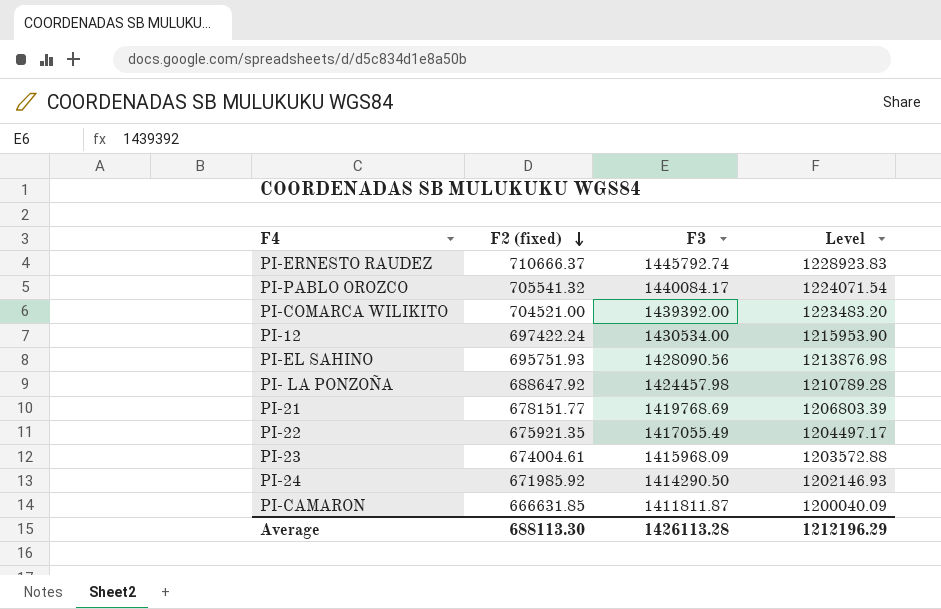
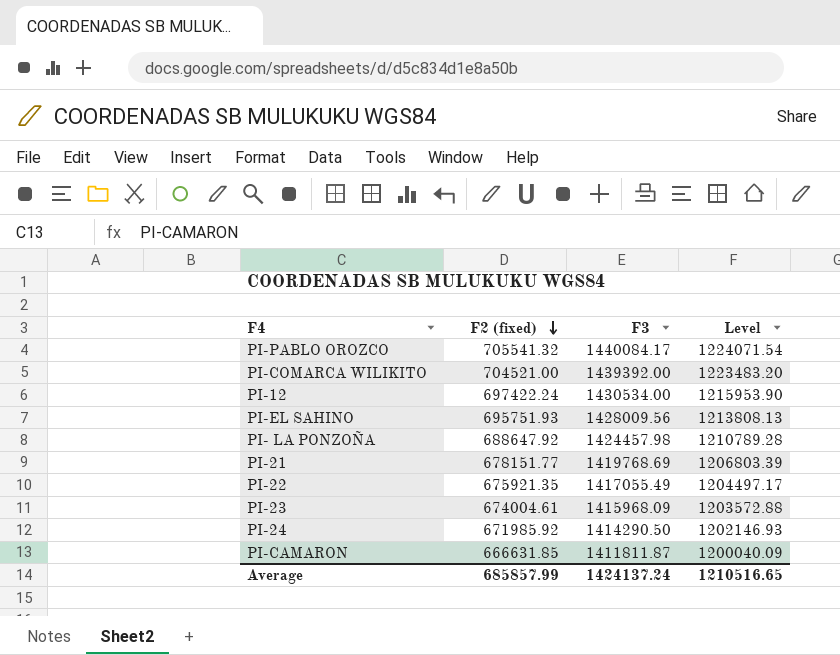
row PI-ERNESTO RAUDEZ: 710666.37 | 1445792.74 | 1228923.83 -> none
PI-EL SAHINO | F3: 1428090.56 -> 1428009.56
PI-EL SAHINO | Level: 1213876.98 -> 1213808.13
Average | F2 (fixed): 688113.30 -> 685857.99
Average | F3: 1426113.28 -> 1424137.24
Average | Level: 1212196.29 -> 1210516.65

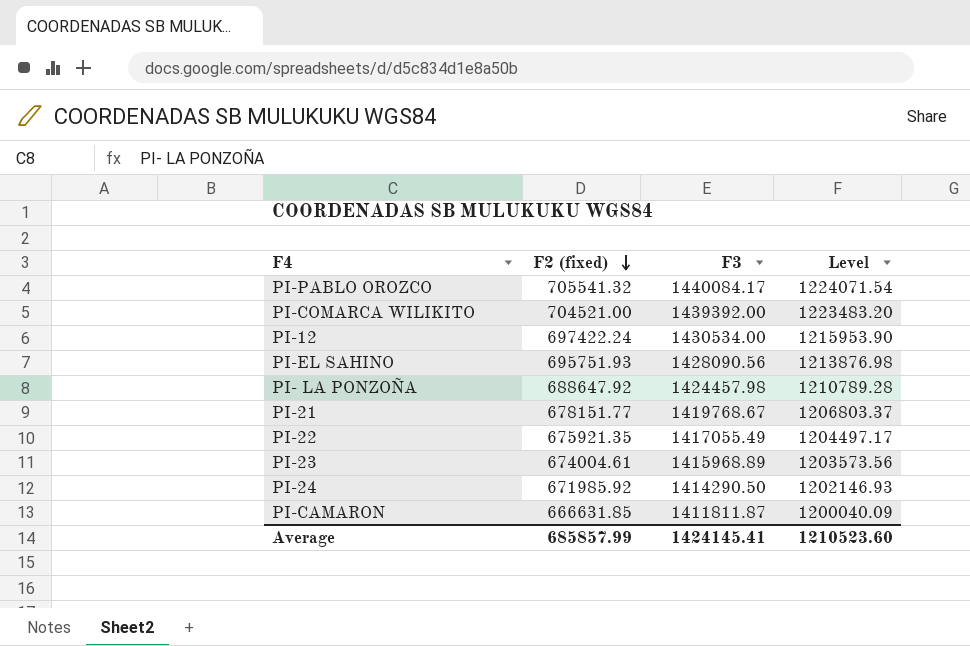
PI-EL SAHINO | F3: 1428009.56 -> 1428090.56
PI-EL SAHINO | Level: 1213808.13 -> 1213876.98
PI-21 | F3: 1419768.69 -> 1419768.67
PI-21 | Level: 1206803.39 -> 1206803.37
PI-23 | F3: 1415968.09 -> 1415968.89
PI-23 | Level: 1203572.88 -> 1203573.56
Average | F3: 1424137.24 -> 1424145.41
Average | Level: 1210516.65 -> 1210523.60

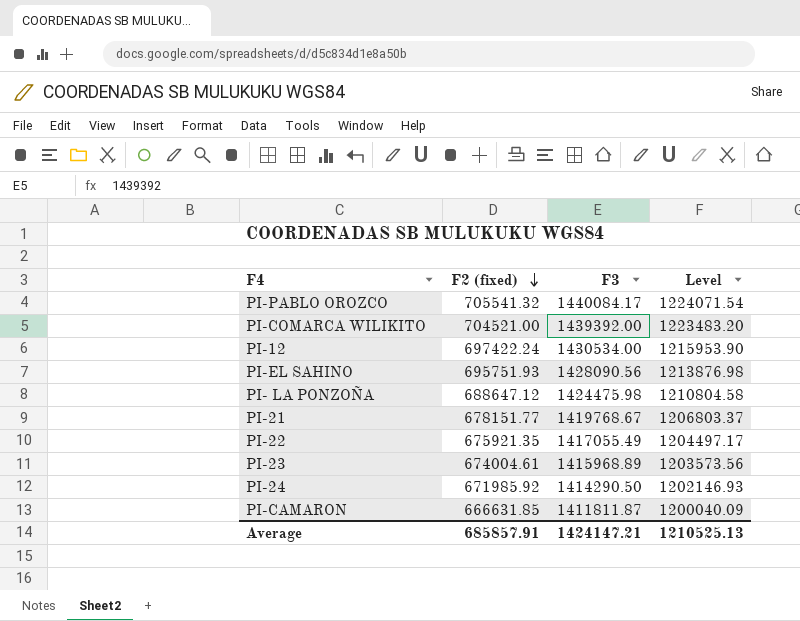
PI- LA PONZOÑA | F2 (fixed): 688647.92 -> 688647.12
PI- LA PONZOÑA | F3: 1424457.98 -> 1424475.98
PI- LA PONZOÑA | Level: 1210789.28 -> 1210804.58
Average | F2 (fixed): 685857.99 -> 685857.91
Average | F3: 1424145.41 -> 1424147.21
Average | Level: 1210523.60 -> 1210525.13

